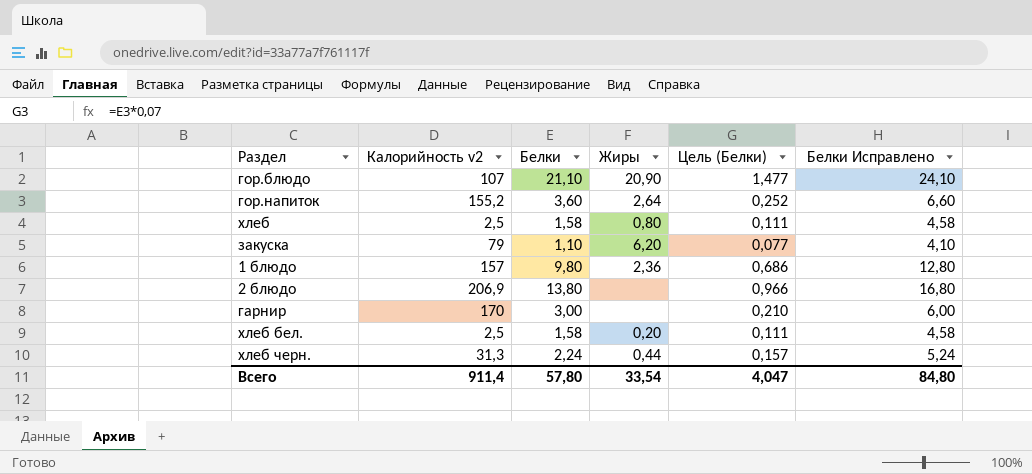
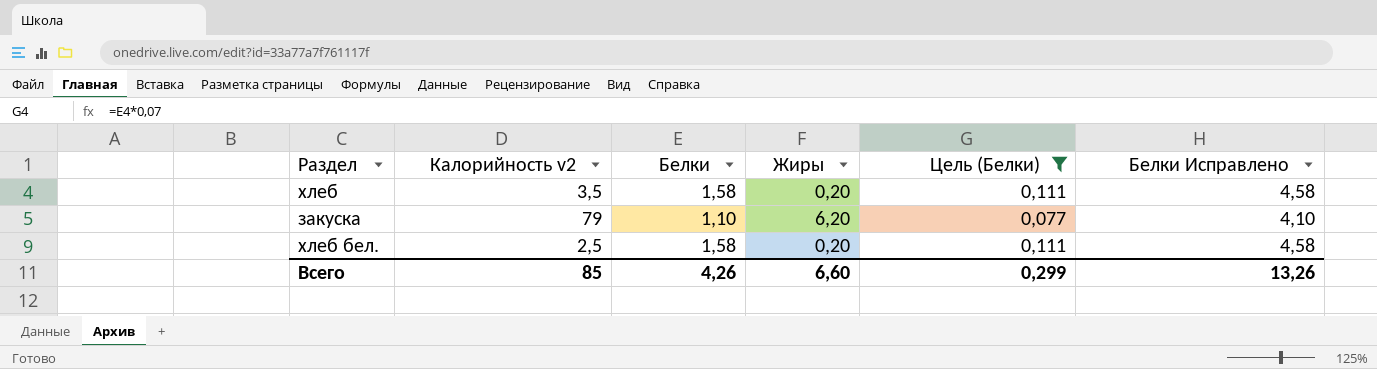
filter: none -> Цель (Белки) <= 0,111
хлеб | Калорийность v2: 2,5 -> 3,5
хлеб | Жиры: 0,80 -> 0,20
Всего | Калорийность v2: 911,4 -> 85
Всего | Белки: 57,80 -> 4,26
Всего | Жиры: 33,54 -> 6,60
Всего | Цель (Белки): 4,047 -> 0,299
Всего | Белки Исправлено: 84,80 -> 13,26

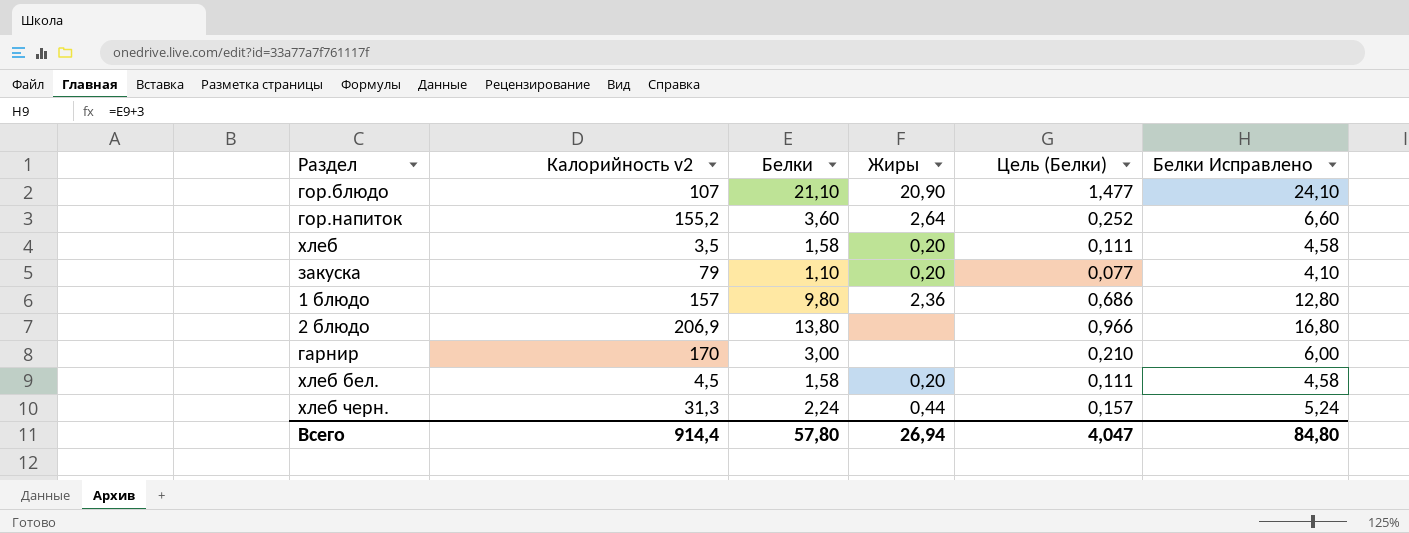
filter: Цель (Белки) <= 0,111 -> none
закуска | Жиры: 6,20 -> 0,20
хлеб бел. | Калорийность v2: 2,5 -> 4,5
Всего | Калорийность v2: 85 -> 914,4
Всего | Белки: 4,26 -> 57,80
Всего | Жиры: 6,60 -> 26,94
Всего | Цель (Белки): 0,299 -> 4,047
Всего | Белки Исправлено: 13,26 -> 84,80

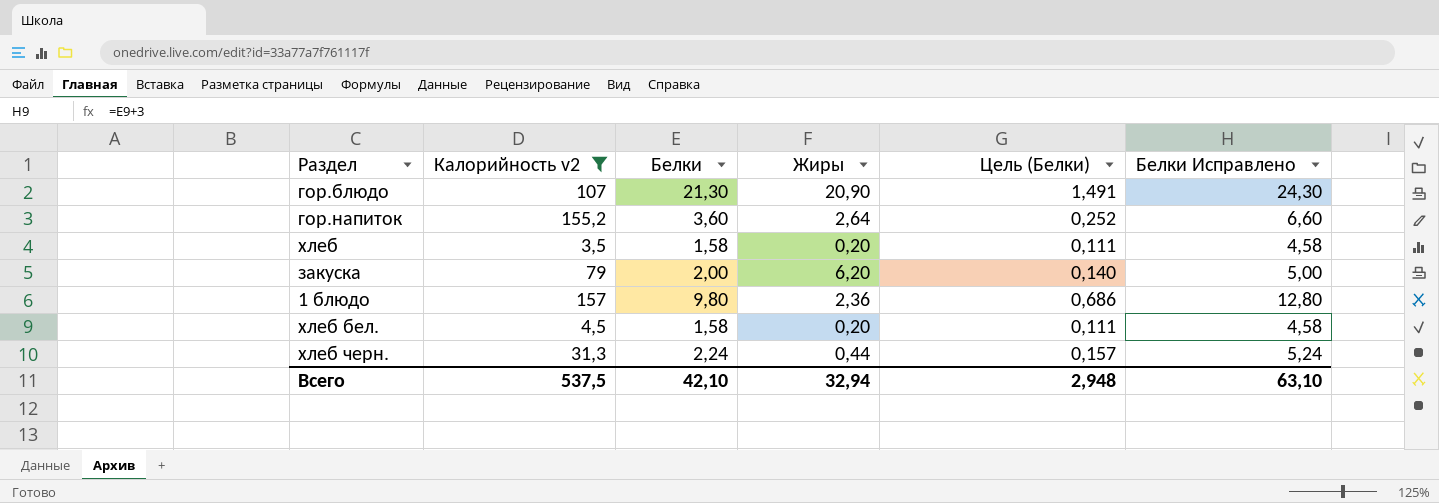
filter: none -> Калорийность v2 <= 157
гор.блюдо | Белки: 21,10 -> 21,30
гор.блюдо | Цель (Белки): 1,477 -> 1,491
гор.блюдо | Белки Исправлено: 24,10 -> 24,30
закуска | Белки: 1,10 -> 2,00
закуска | Жиры: 0,20 -> 6,20
закуска | Цель (Белки): 0,077 -> 0,140
закуска | Белки Исправлено: 4,10 -> 5,00
Всего | Калорийность v2: 914,4 -> 537,5
Всего | Белки: 57,80 -> 42,10
Всего | Жиры: 26,94 -> 32,94
Всего | Цель (Белки): 4,047 -> 2,948
Всего | Белки Исправлено: 84,80 -> 63,10

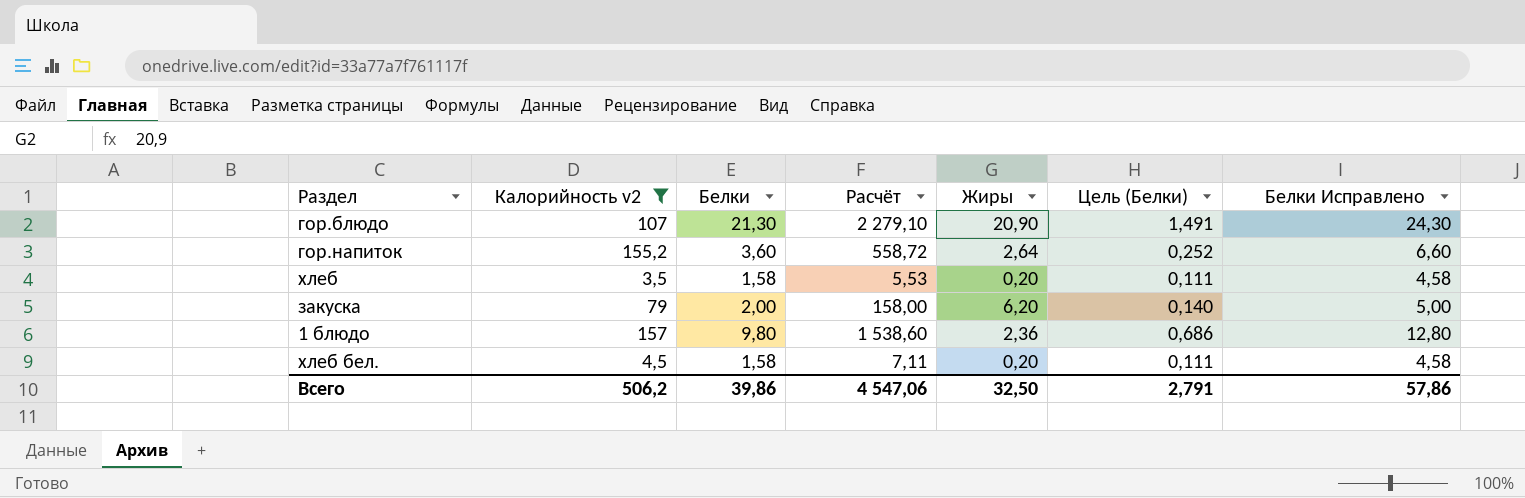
column Расчёт | formula: none -> [Калорийность v2] * [Белки]
row хлеб черн.: 31,3 | 2,24 | 0,44 | 0,157 | 5,24 -> none
Всего | Калорийность v2: 537,5 -> 506,2
Всего | Белки: 42,10 -> 39,86
Всего | Жиры: 32,94 -> 32,50
Всего | Цель (Белки): 2,948 -> 2,791
Всего | Белки Исправлено: 63,10 -> 57,86

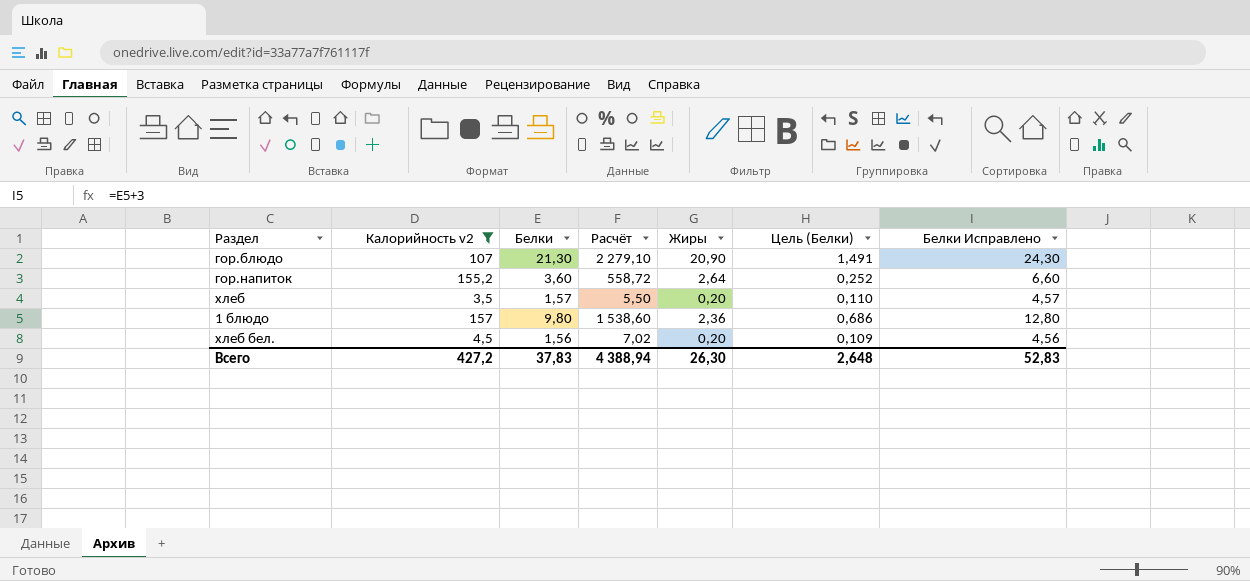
row закуска: 79 | 2,00 | 158,00 | 6,20 | 0,140 | 5,00 -> none
хлеб | Белки: 1,58 -> 1,57
хлеб | Расчёт: 5,53 -> 5,50
хлеб | Цель (Белки): 0,111 -> 0,110
хлеб | Белки Исправлено: 4,58 -> 4,57
хлеб бел. | Белки: 1,58 -> 1,56
хлеб бел. | Расчёт: 7,11 -> 7,02
хлеб бел. | Цель (Белки): 0,111 -> 0,109
хлеб бел. | Белки Исправлено: 4,58 -> 4,56
Всего | Калорийность v2: 506,2 -> 427,2
Всего | Белки: 39,86 -> 37,83
Всего | Расчёт: 4 547,06 -> 4 388,94
Всего | Жиры: 32,50 -> 26,30
Всего | Цель (Белки): 2,791 -> 2,648
Всего | Белки Исправлено: 57,86 -> 52,83

